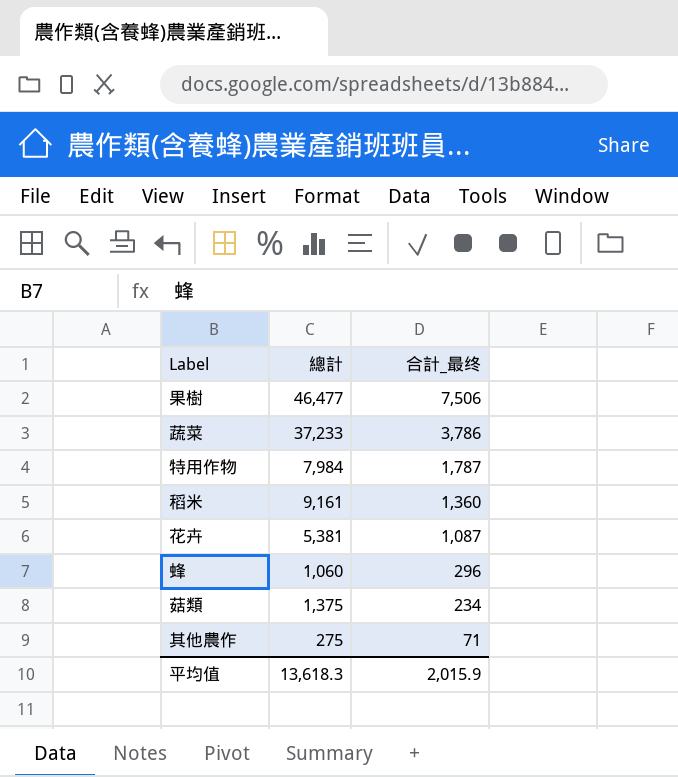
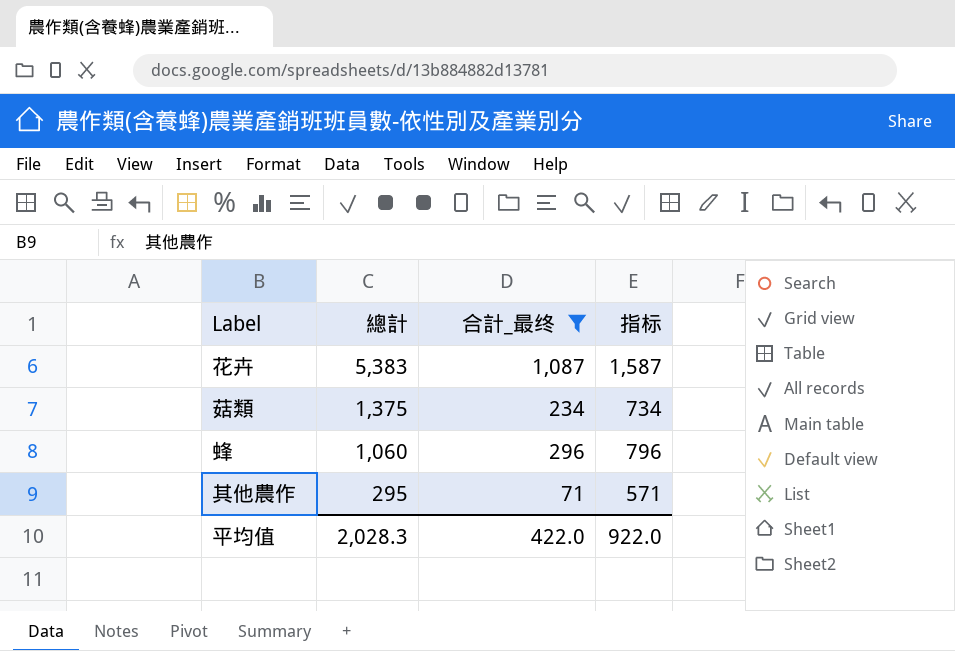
filter: none -> 合計_最终 <= 1,087
row order: 合計_最终 descending -> 總計 descending
column 指标 | formula: none -> [合計_最终] + 500
花卉 | 總計: 5,381 -> 5,383
其他農作 | 總計: 275 -> 295
平均值 | 總計: 13,618.3 -> 2,028.3
平均值 | 合計_最终: 2,015.9 -> 422.0

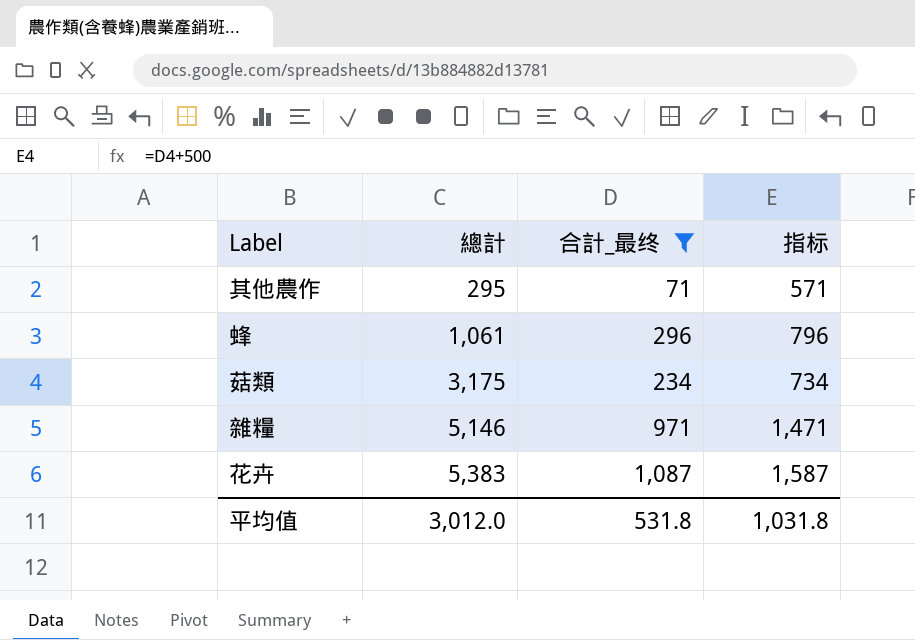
row order: 總計 descending -> 總計 ascending
蜂 | 總計: 1,060 -> 1,061
菇類 | 總計: 1,375 -> 3,175
row 雜糧: none -> 5,146 | 971 | 1,471
平均值 | 總計: 2,028.3 -> 3,012.0
平均值 | 合計_最终: 422.0 -> 531.8
平均值 | 指标: 922.0 -> 1,031.8

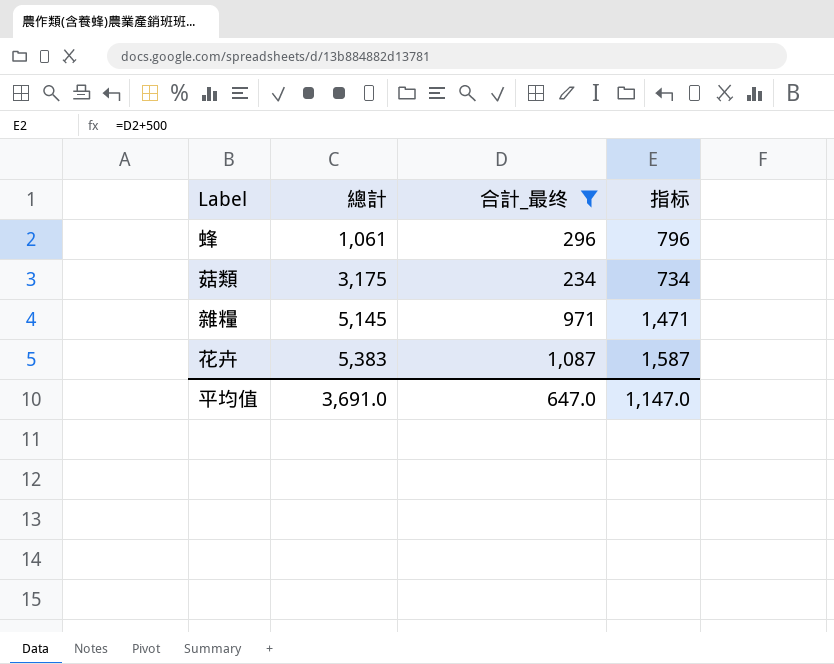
row 其他農作: 295 | 71 | 571 -> none
雜糧 | 總計: 5,146 -> 5,145
平均值 | 總計: 3,012.0 -> 3,691.0
平均值 | 合計_最终: 531.8 -> 647.0
平均值 | 指标: 1,031.8 -> 1,147.0

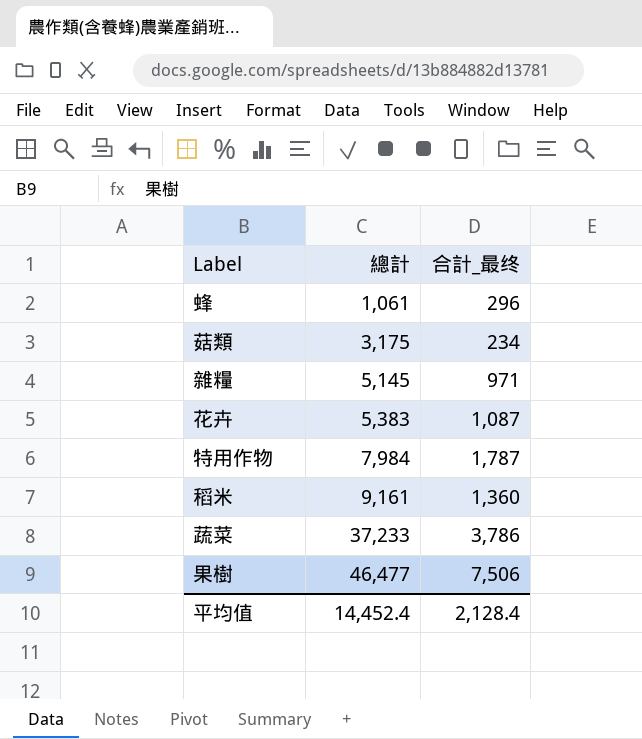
filter: 合計_最终 <= 1,087 -> none
column 指标 | formula: [合計_最终] + 500 -> none
平均值 | 總計: 3,691.0 -> 14,452.4
平均值 | 合計_最终: 647.0 -> 2,128.4

